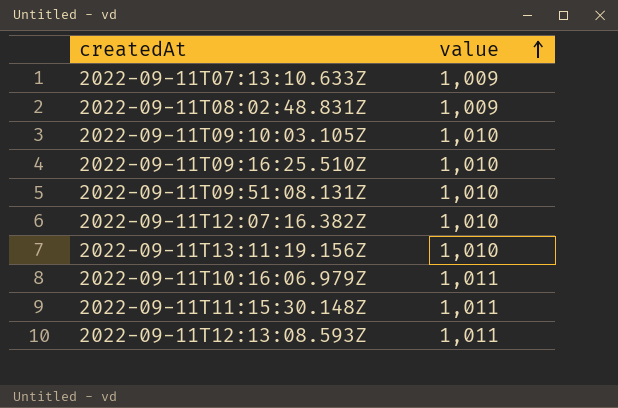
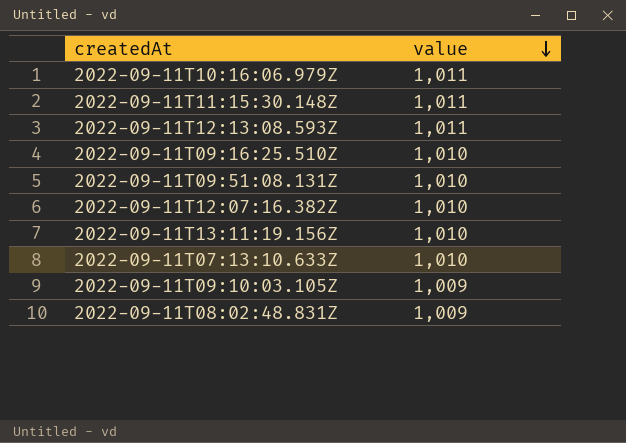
row order: value ascending -> value descending
2022-09-11T07:13:10.633Z | value: 1,009 -> 1,010
2022-09-11T09:10:03.105Z | value: 1,010 -> 1,009

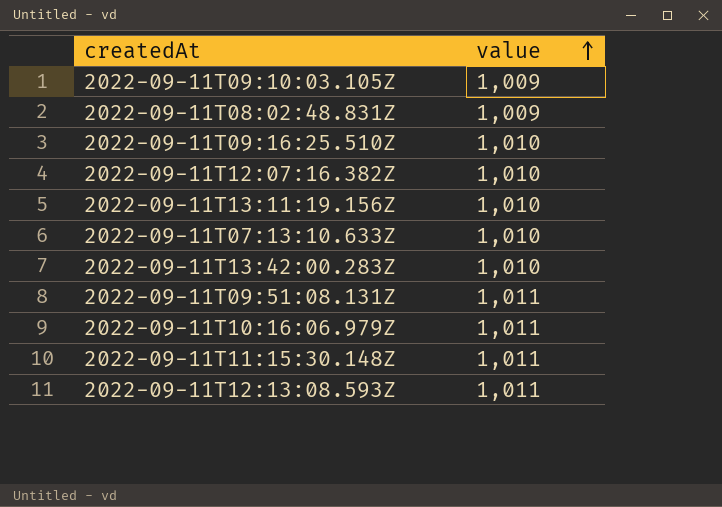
row order: value descending -> value ascending
row 2022-09-11T13:42:00.283Z: none -> 1,010
2022-09-11T09:51:08.131Z | value: 1,010 -> 1,011

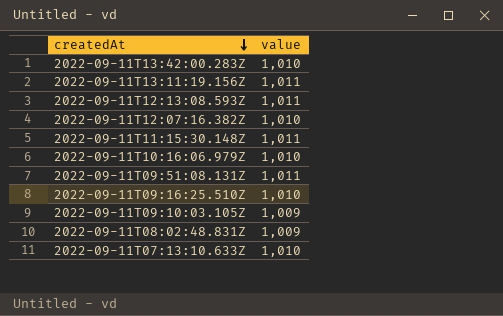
row order: value ascending -> createdAt descending
2022-09-11T13:11:19.156Z | value: 1,010 -> 1,011
2022-09-11T10:16:06.979Z | value: 1,011 -> 1,010

